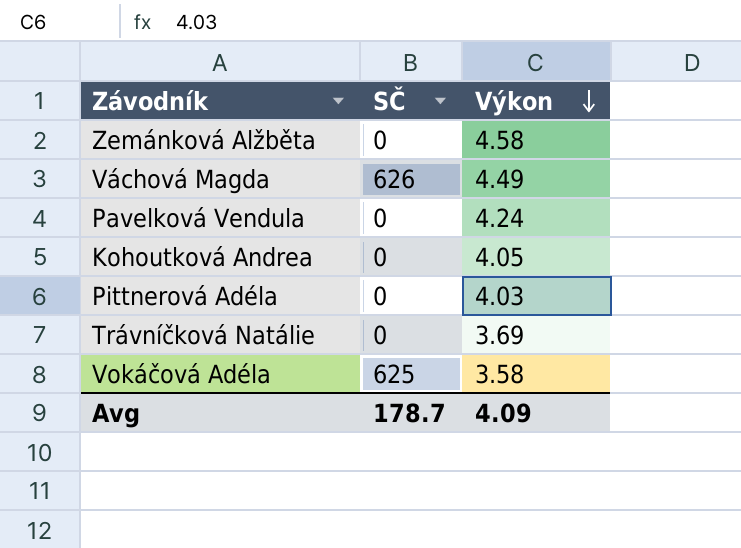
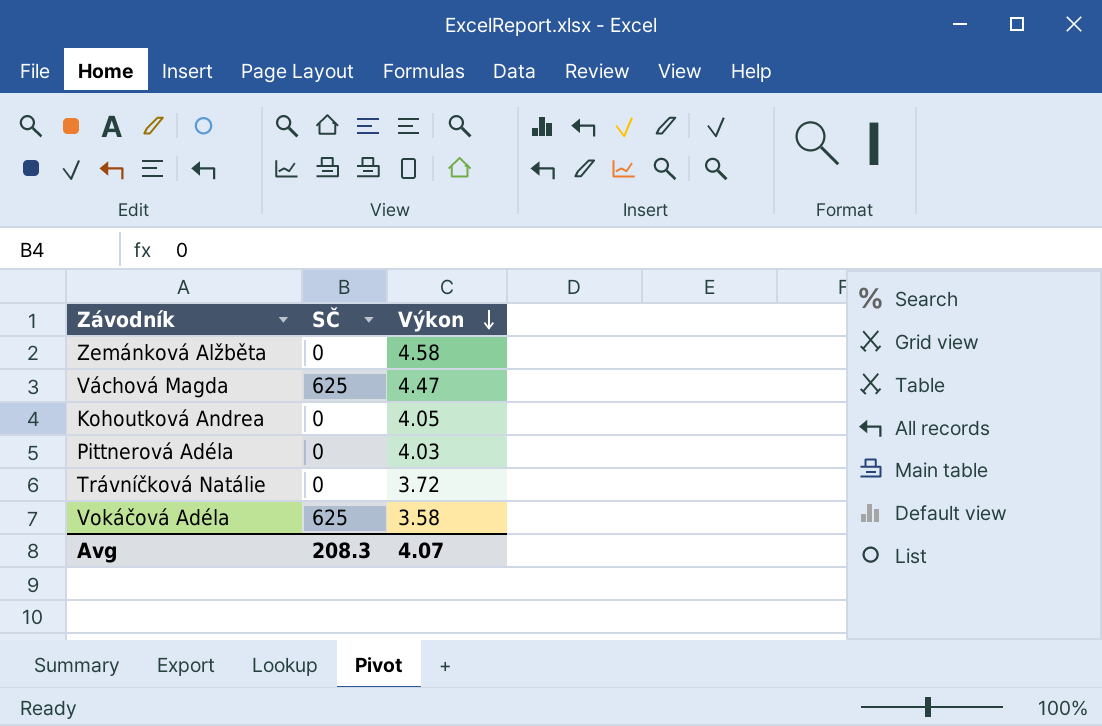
row Pavelková Vendula: 0 | 4.24 -> none
Váchová Magda | SČ: 626 -> 625
Váchová Magda | Výkon: 4.49 -> 4.47
Trávníčková Natálie | Výkon: 3.69 -> 3.72
Avg | SČ: 178.7 -> 208.3
Avg | Výkon: 4.09 -> 4.07

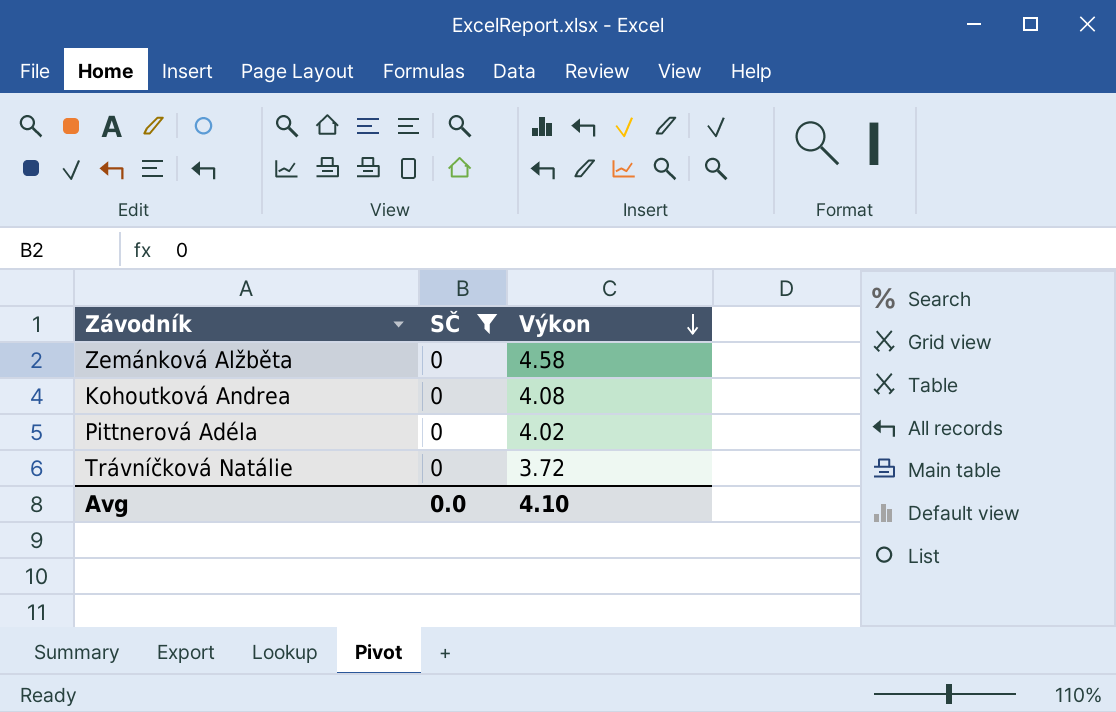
filter: none -> SČ = 0
Kohoutková Andrea | Výkon: 4.05 -> 4.08
Pittnerová Adéla | Výkon: 4.03 -> 4.02
Avg | SČ: 208.3 -> 0.0
Avg | Výkon: 4.07 -> 4.10

